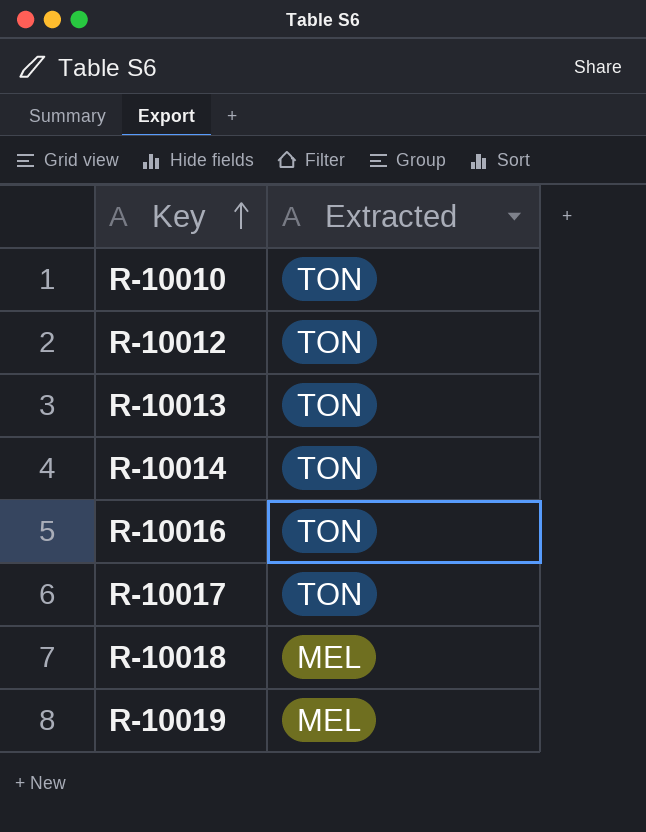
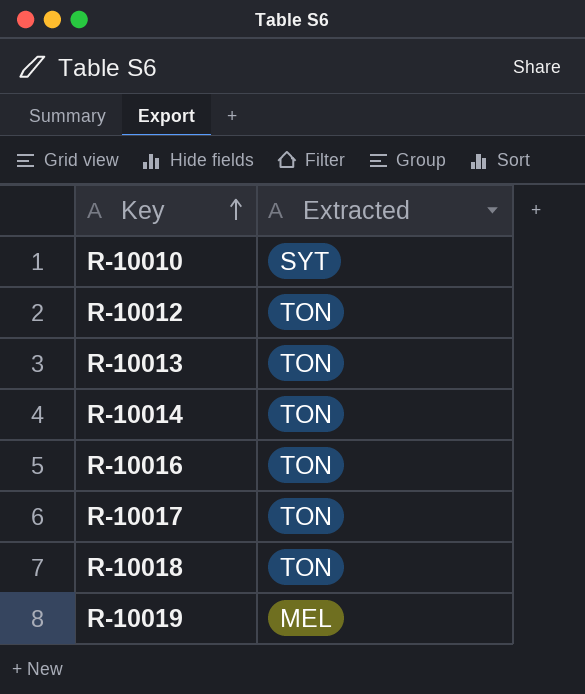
R-10010 | Extracted: TON -> SYT
R-10018 | Extracted: MEL -> TON

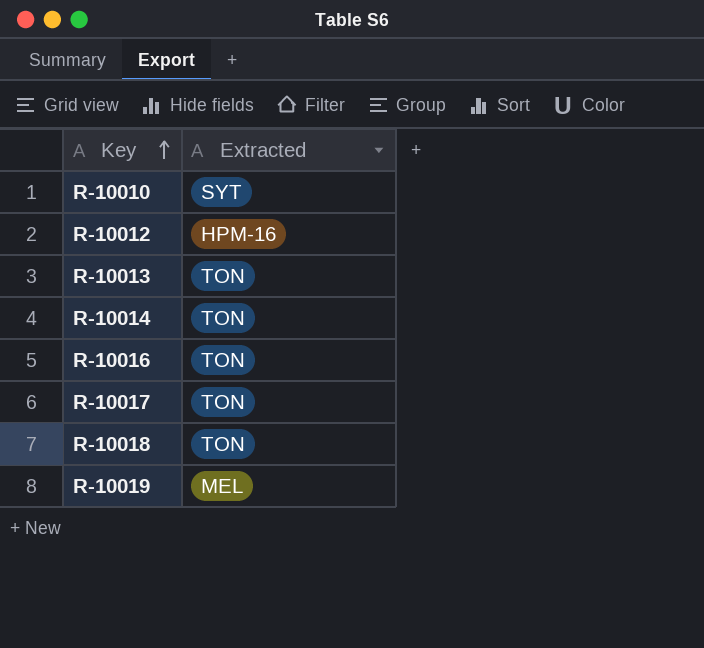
R-10012 | Extracted: TON -> HPM-16

